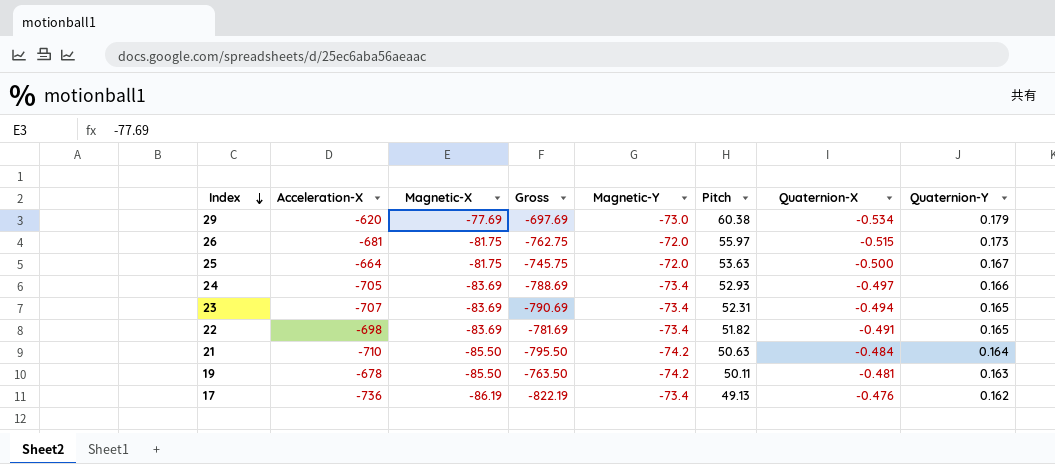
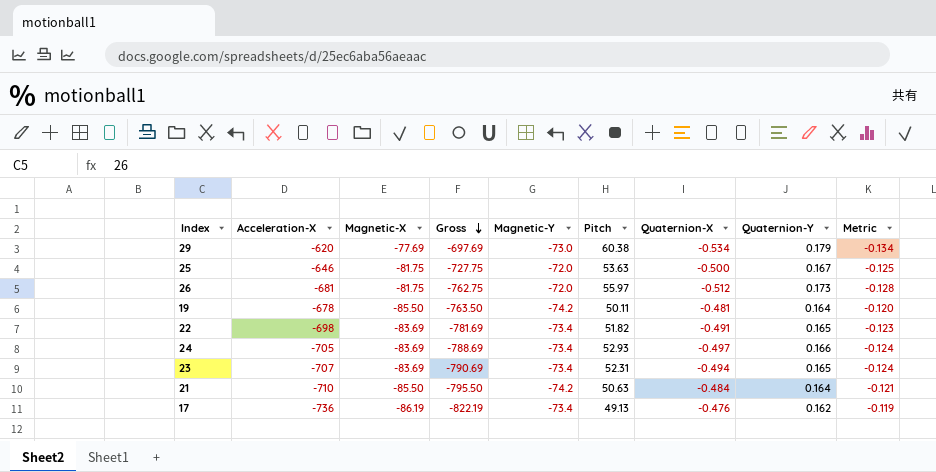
row order: Index descending -> Gross descending
column Metric | formula: none -> [Quaternion-X] * 0.25
25 | Acceleration-X: -664 -> -646
25 | Gross: -745.75 -> -727.75
26 | Quaternion-X: -0.515 -> -0.512
19 | Quaternion-Y: 0.163 -> 0.164

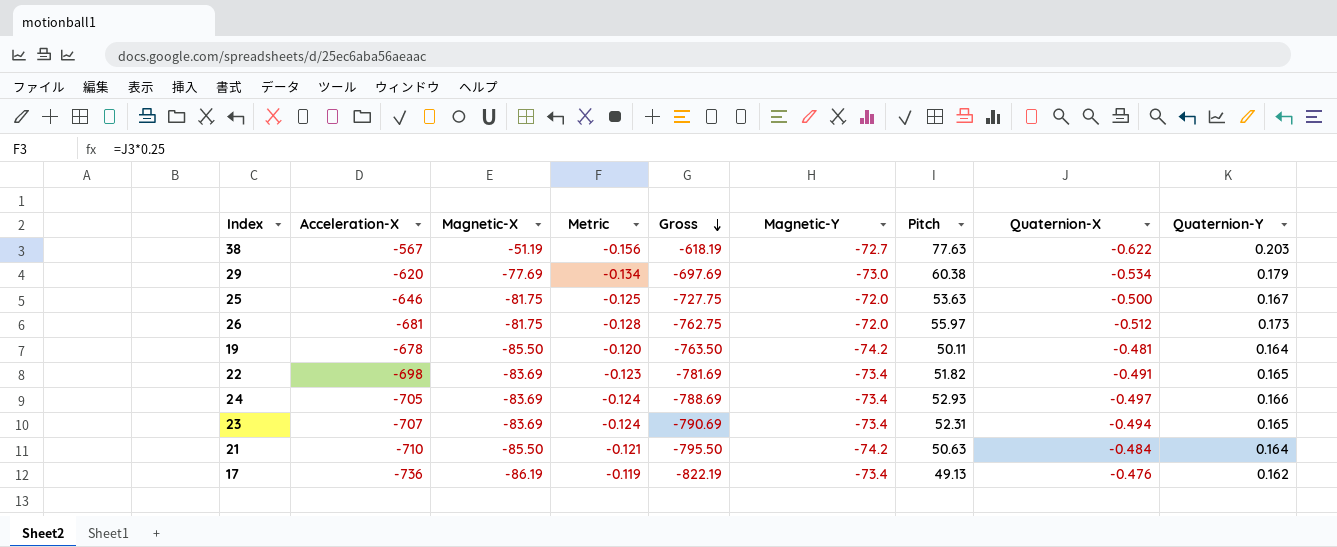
column Metric | position: 9 -> 4
row 38: none -> -567 | -51.19 | -0.156 | -618.19 | -72.7 | 77.63 | -0.622 | 0.203

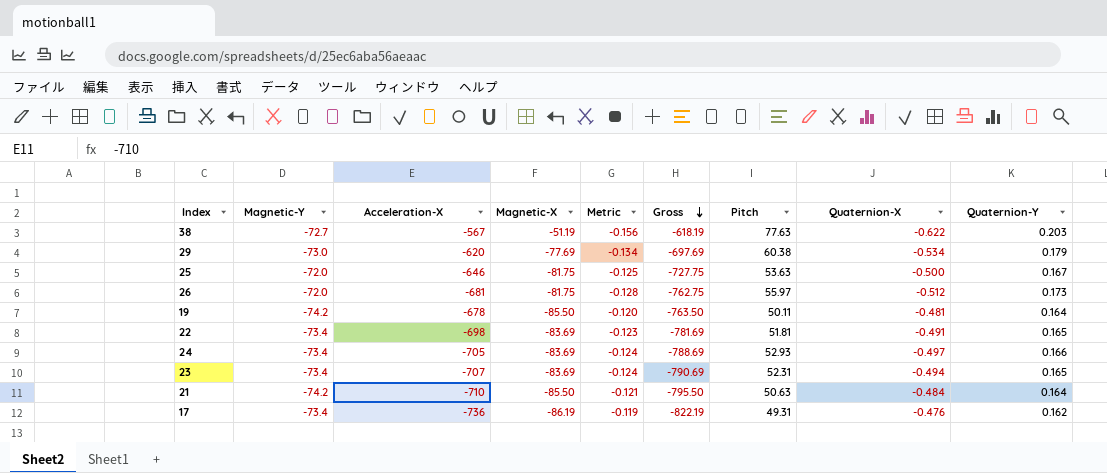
column Magnetic-Y | position: 6 -> 2
22 | Pitch: 51.82 -> 51.81
17 | Pitch: 49.13 -> 49.31

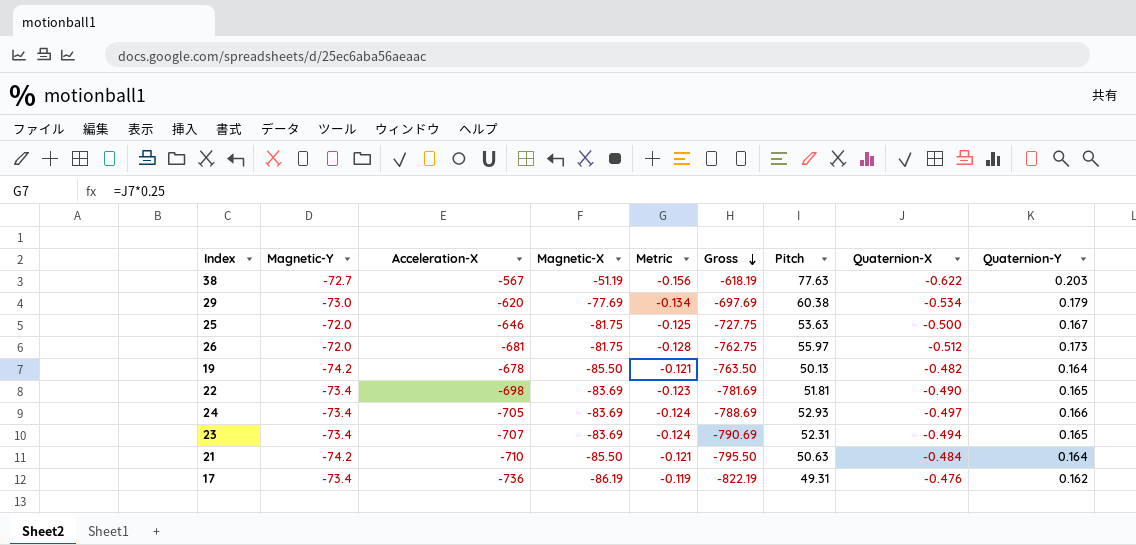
19 | Metric: -0.120 -> -0.121
19 | Pitch: 50.11 -> 50.13
19 | Quaternion-X: -0.481 -> -0.482
22 | Quaternion-X: -0.491 -> -0.490

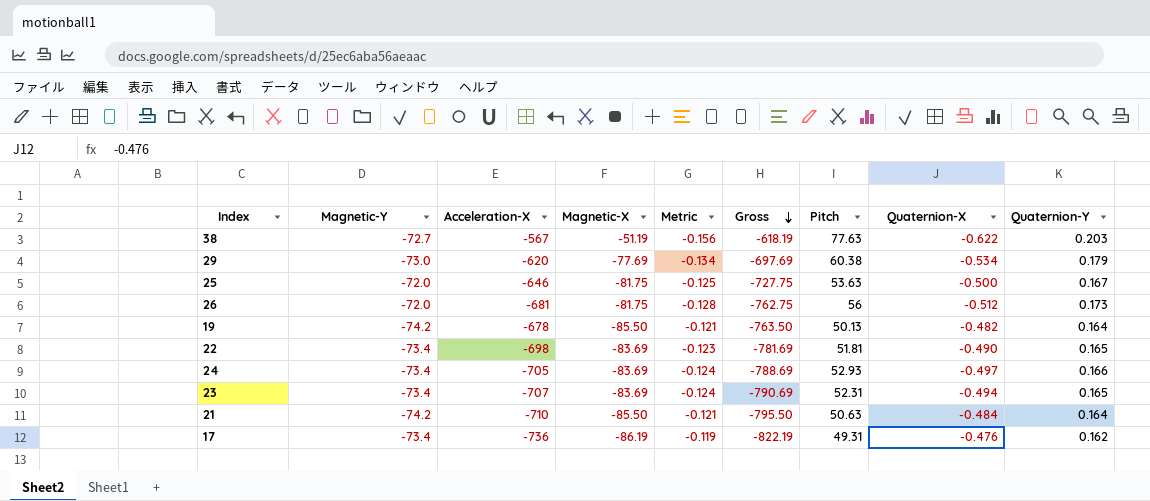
26 | Pitch: 55.97 -> 56

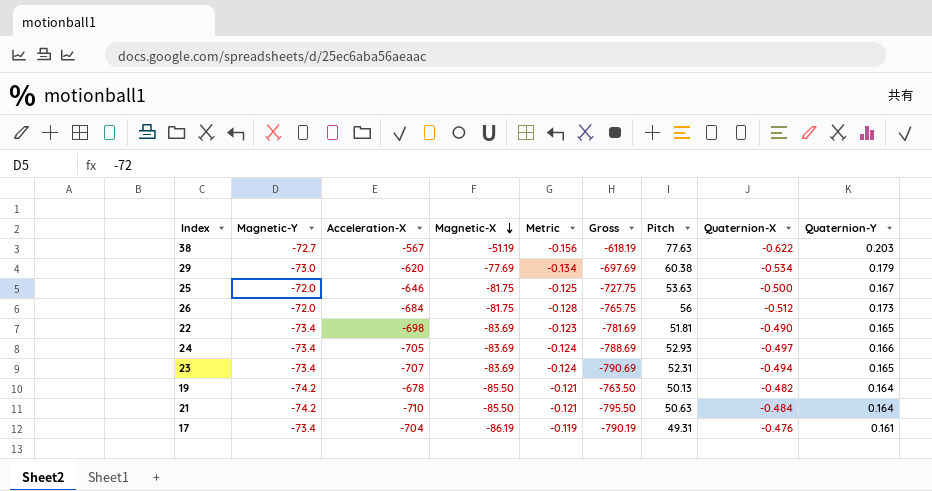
row order: Gross descending -> Magnetic-X descending
26 | Acceleration-X: -681 -> -684
26 | Gross: -762.75 -> -765.75
17 | Acceleration-X: -736 -> -704
17 | Gross: -822.19 -> -790.19
17 | Quaternion-Y: 0.162 -> 0.161

